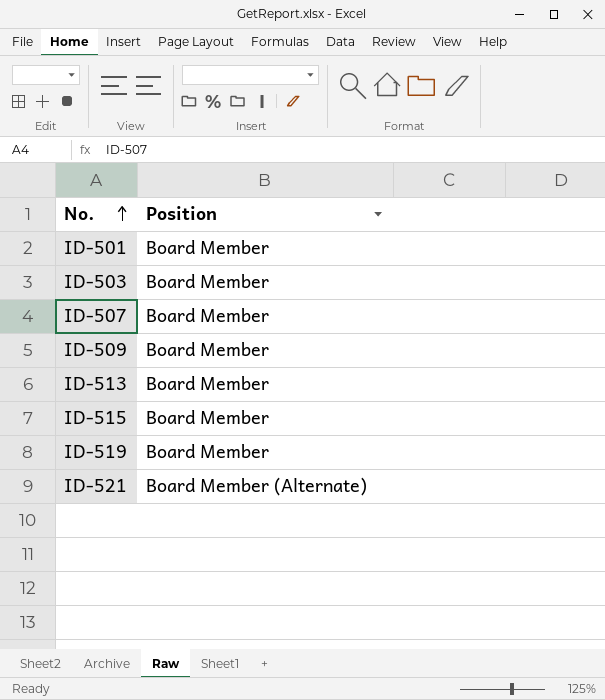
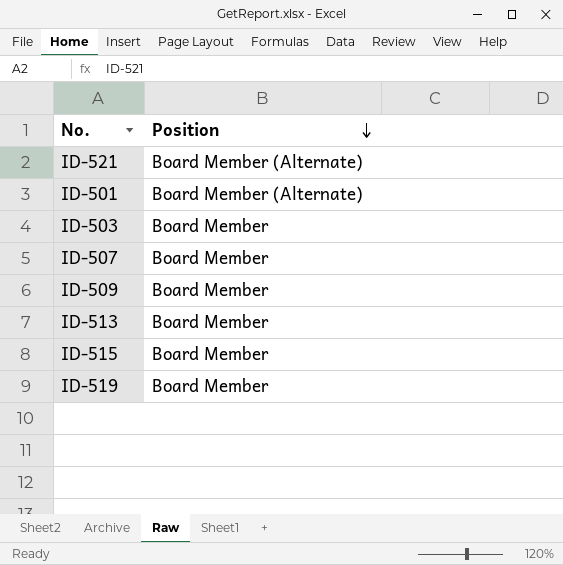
row order: No. ascending -> Position descending
ID-501 | Position: Board Member -> Board Member (Alternate)

